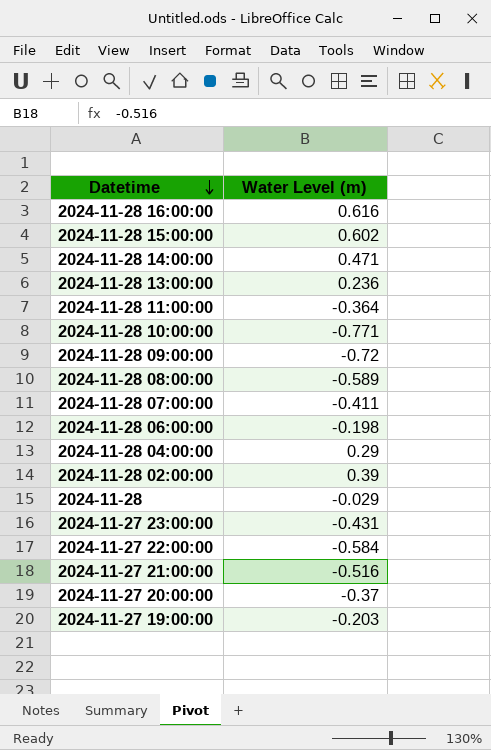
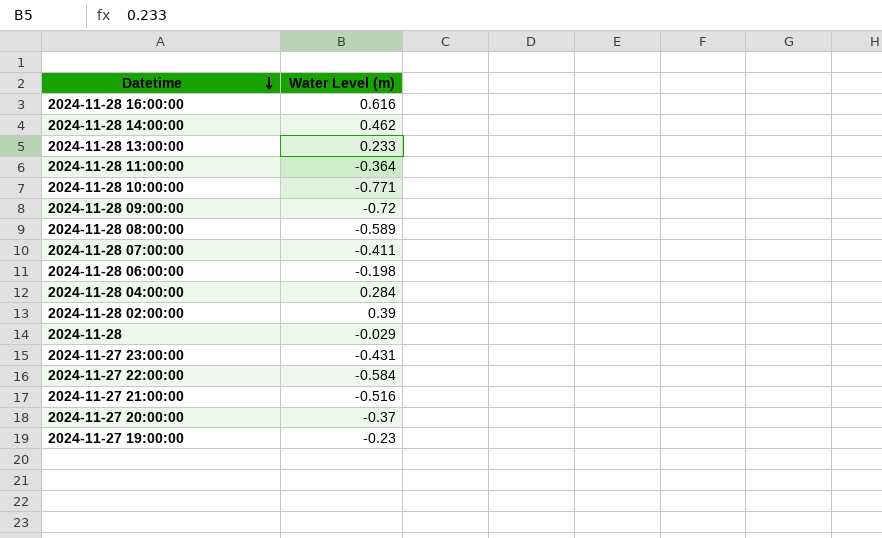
row 2024-11-28 15:00:00: 0.602 -> none
2024-11-28 14:00:00 | Water Level (m): 0.471 -> 0.462
2024-11-28 13:00:00 | Water Level (m): 0.236 -> 0.233
2024-11-28 04:00:00 | Water Level (m): 0.29 -> 0.284
2024-11-27 19:00:00 | Water Level (m): -0.203 -> -0.23

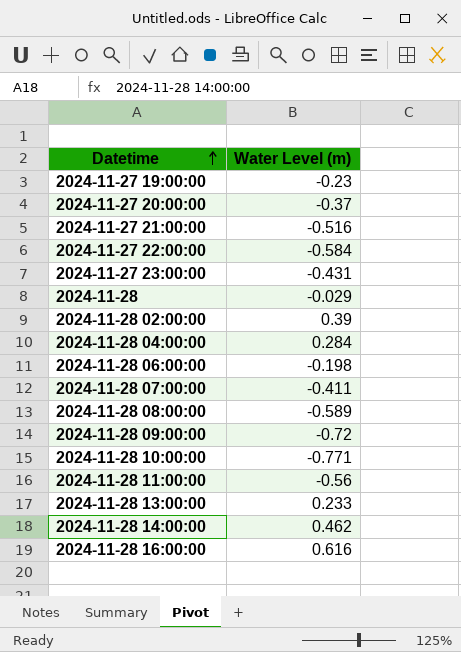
row order: Datetime descending -> Datetime ascending
2024-11-28 11:00:00 | Water Level (m): -0.364 -> -0.56

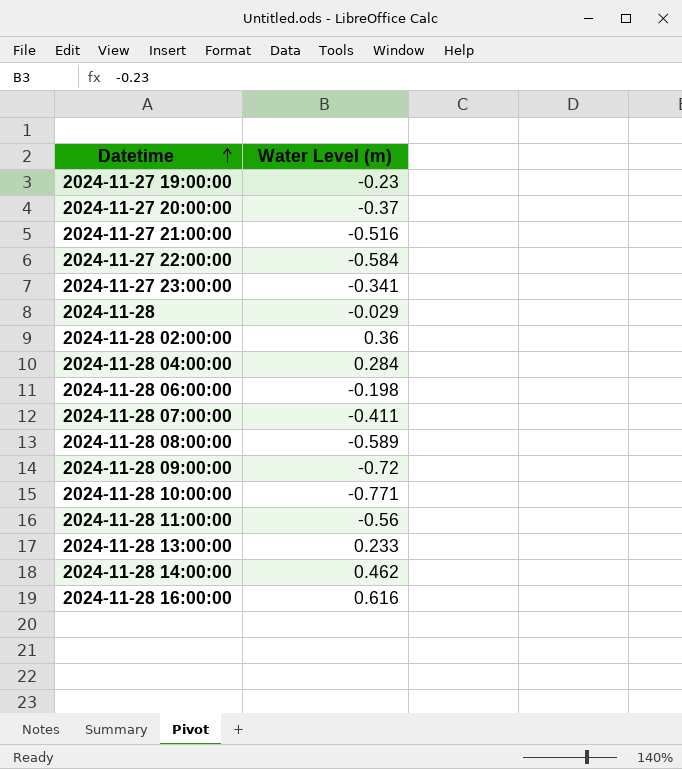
2024-11-27 23:00:00 | Water Level (m): -0.431 -> -0.341
2024-11-28 02:00:00 | Water Level (m): 0.39 -> 0.36

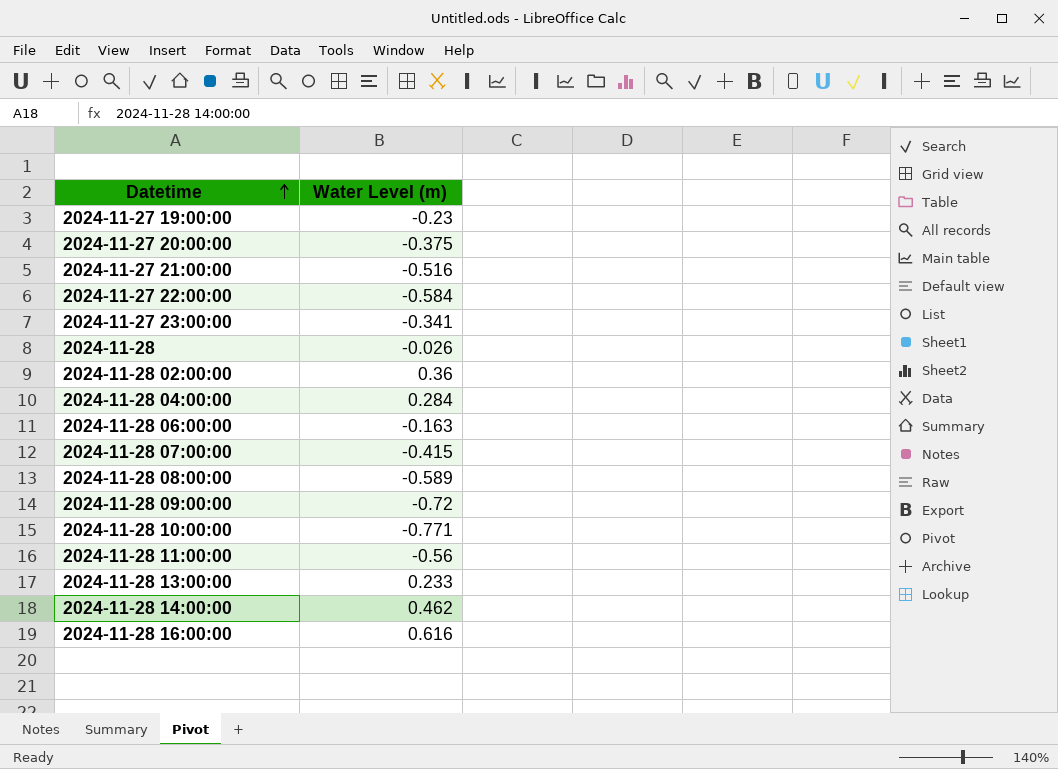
2024-11-27 20:00:00 | Water Level (m): -0.37 -> -0.375
2024-11-28 | Water Level (m): -0.029 -> -0.026
2024-11-28 06:00:00 | Water Level (m): -0.198 -> -0.163
2024-11-28 07:00:00 | Water Level (m): -0.411 -> -0.415

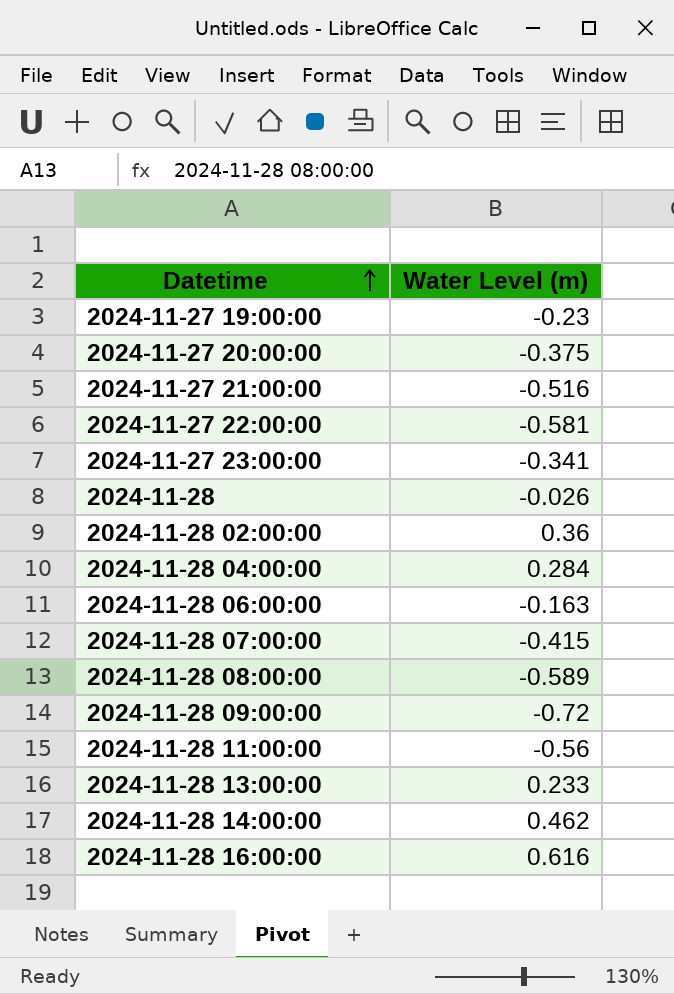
row 2024-11-28 10:00:00: -0.771 -> none
2024-11-27 22:00:00 | Water Level (m): -0.584 -> -0.581

